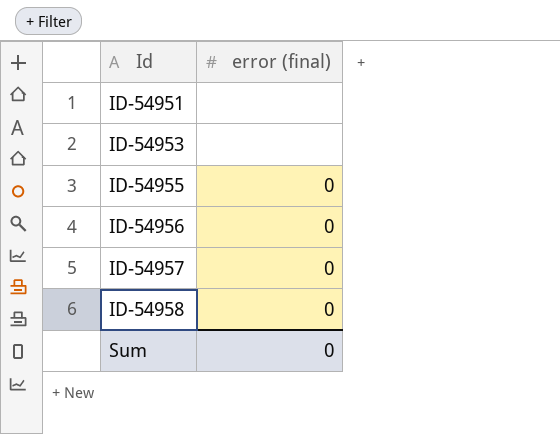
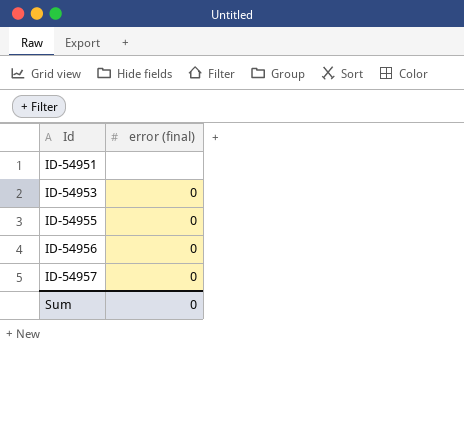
row ID-54958: 0 -> none
ID-54953 | error (final): none -> 0

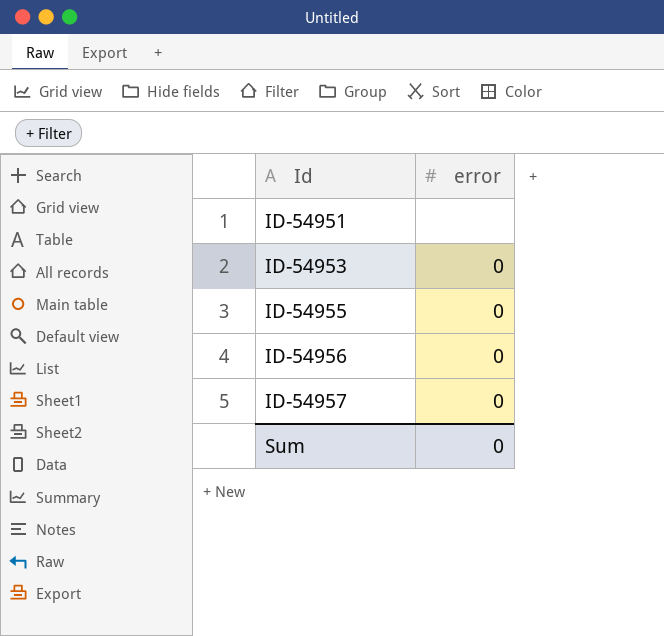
column name: error (final) -> error

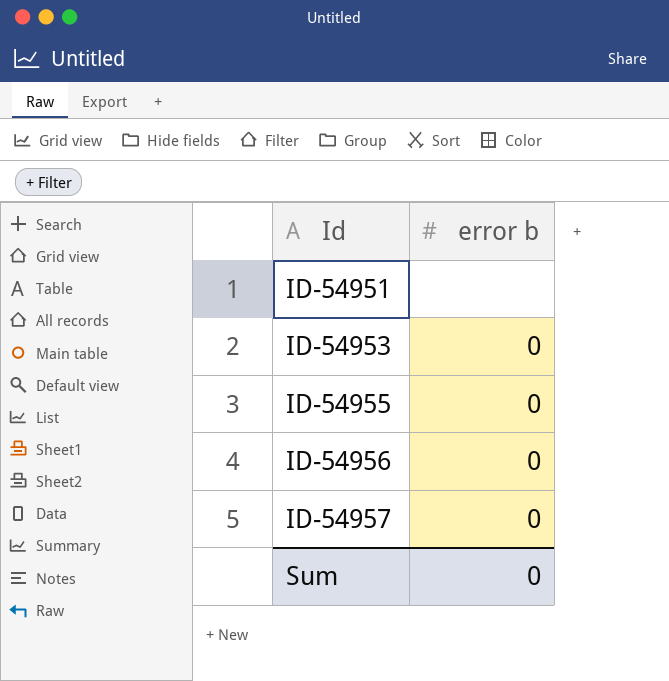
column name: error -> error b

